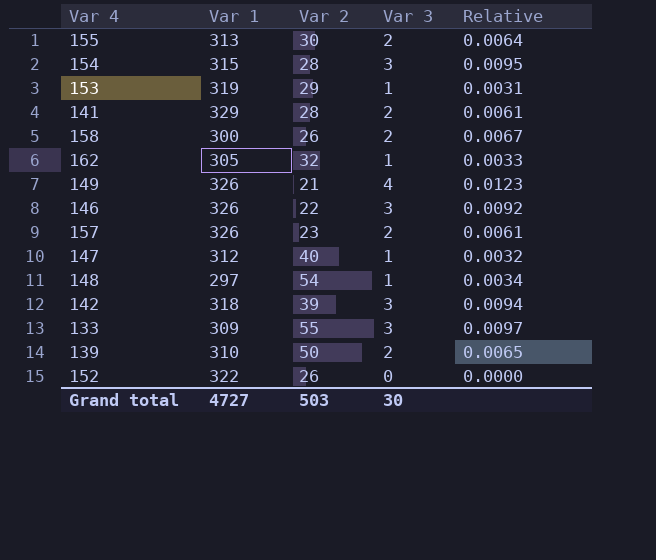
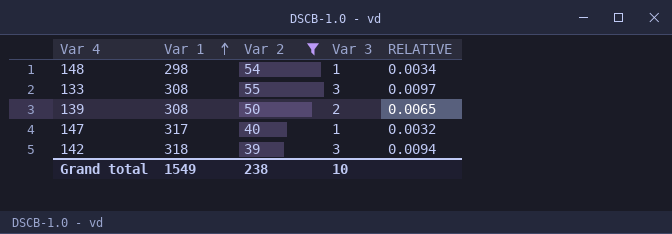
filter: none -> Var 2 >= 39
row order: none -> Var 1 ascending
column name: Relative -> RELATIVE
148 | Var 1: 297 -> 298
133 | Var 1: 309 -> 308
139 | Var 1: 310 -> 308
147 | Var 1: 312 -> 317
Grand total | Var 1: 4727 -> 1549
Grand total | Var 2: 503 -> 238
Grand total | Var 3: 30 -> 10

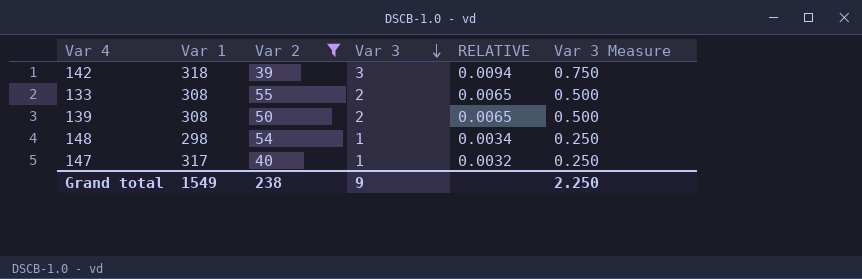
row order: Var 1 ascending -> Var 3 descending
column Var 3 Measure | formula: none -> [Var 3] * 0.25
133 | Var 3: 3 -> 2
133 | RELATIVE: 0.0097 -> 0.0065
Grand total | Var 3: 10 -> 9

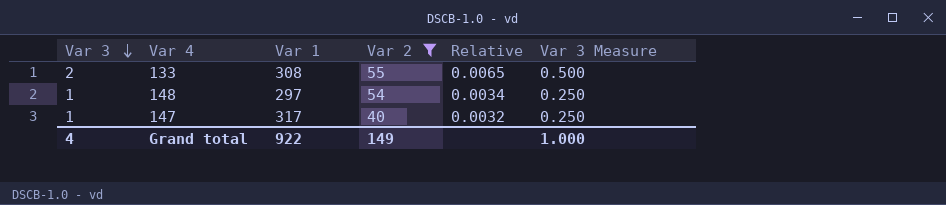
column Var 3 | position: 4 -> 1
column name: RELATIVE -> Relative
row 142: 318 | 39 | 3 | 0.0094 | 0.750 -> none
row 139: 308 | 50 | 2 | 0.0065 | 0.500 -> none
148 | Var 1: 298 -> 297
Grand total | Var 3: 9 -> 4
Grand total | Var 1: 1549 -> 922
Grand total | Var 2: 238 -> 149
Grand total | Var 3 Measure: 2.250 -> 1.000

